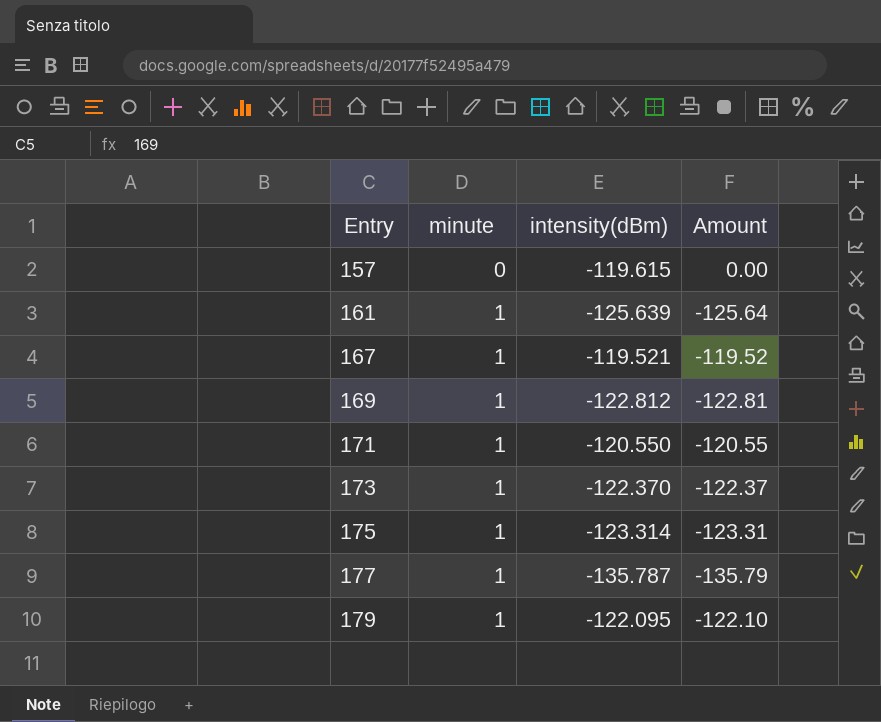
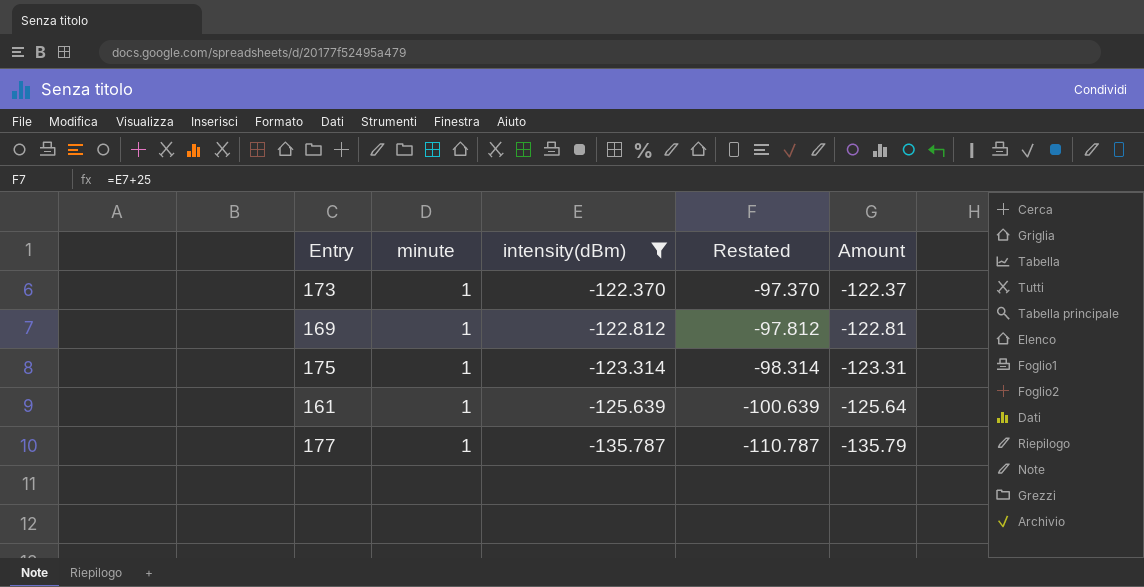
filter: none -> intensity(dBm) <= -122.370
row order: Entry ascending -> intensity(dBm) descending
column Restated | formula: none -> [intensity(dBm)] + 25

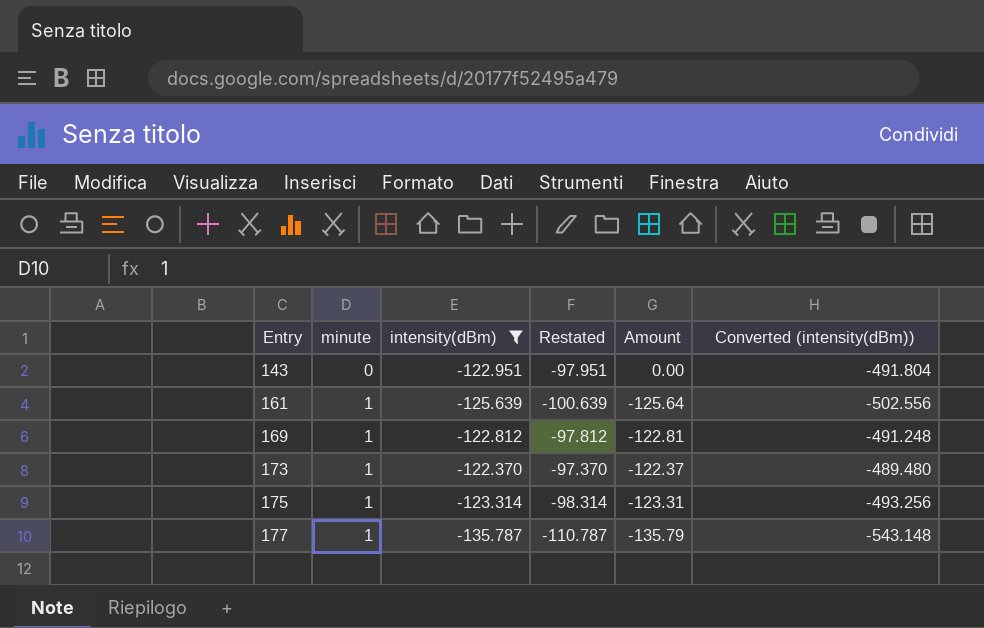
row order: intensity(dBm) descending -> Entry ascending
column Converted (intensity(dBm)) | formula: none -> [intensity(dBm)] * 4
row 143: none -> 0 | -122.951 | -97.951 | 0.00 | -491.804

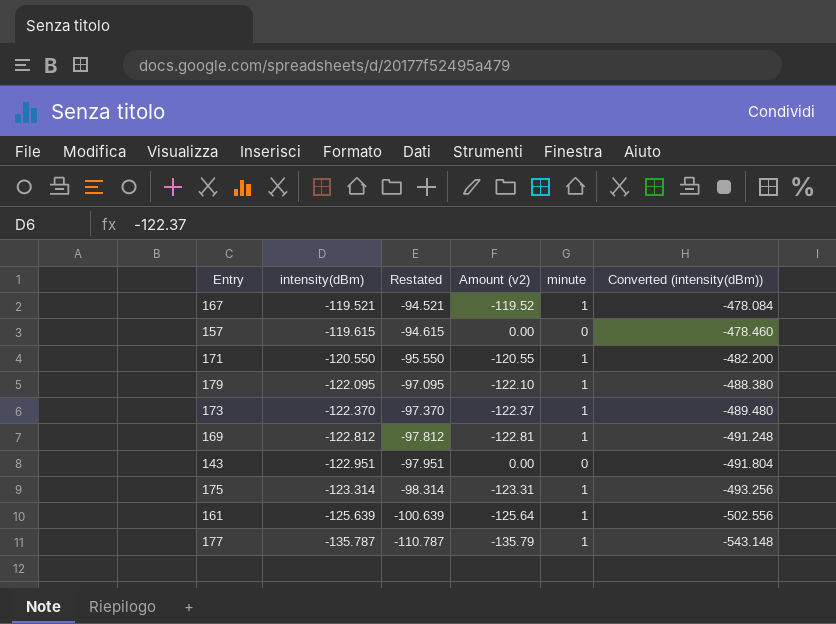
filter: intensity(dBm) <= -122.370 -> none
row order: Entry ascending -> intensity(dBm) descending
column name: Amount -> Amount (v2)
column minute | position: 2 -> 5

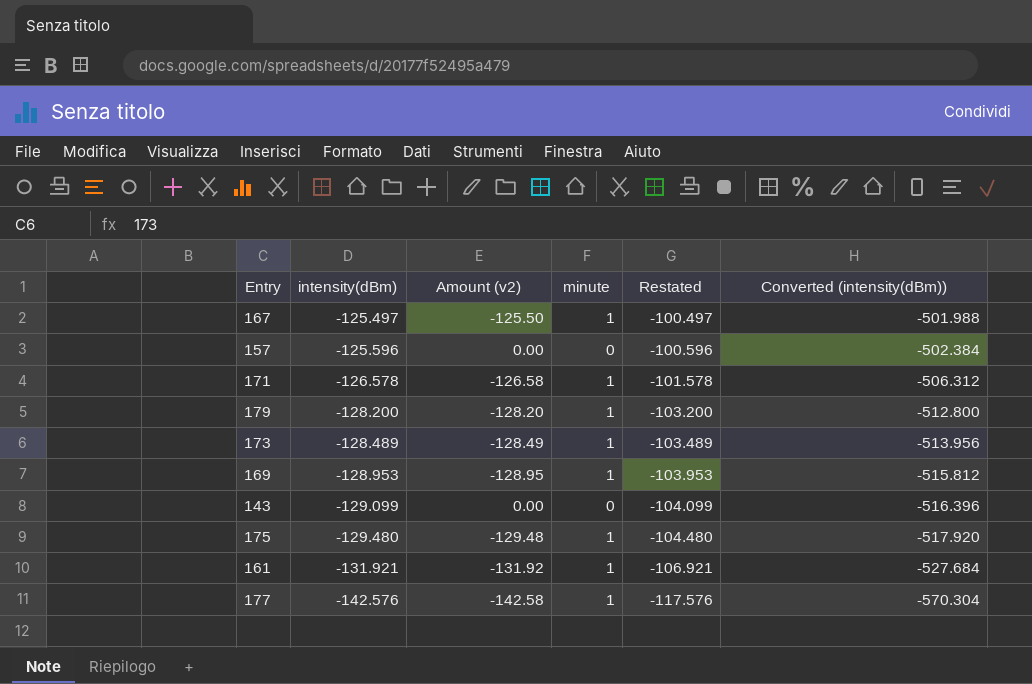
column Restated | position: 3 -> 5
167 | intensity(dBm): -119.521 -> -125.497
167 | Amount (v2): -119.52 -> -125.50
167 | Restated: -94.521 -> -100.497
167 | Converted (intensity(dBm)): -478.084 -> -501.988
157 | intensity(dBm): -119.615 -> -125.596
157 | Restated: -94.615 -> -100.596
157 | Converted (intensity(dBm)): -478.460 -> -502.384
171 | intensity(dBm): -120.550 -> -126.578
171 | Amount (v2): -120.55 -> -126.58
171 | Restated: -95.550 -> -101.578
171 | Converted (intensity(dBm)): -482.200 -> -506.312
179 | intensity(dBm): -122.095 -> -128.200
179 | Amount (v2): -122.10 -> -128.20
179 | Restated: -97.095 -> -103.200
179 | Converted (intensity(dBm)): -488.380 -> -512.800
173 | intensity(dBm): -122.370 -> -128.489
173 | Amount (v2): -122.37 -> -128.49
173 | Restated: -97.370 -> -103.489
173 | Converted (intensity(dBm)): -489.480 -> -513.956
169 | intensity(dBm): -122.812 -> -128.953
169 | Amount (v2): -122.81 -> -128.95
169 | Restated: -97.812 -> -103.953
169 | Converted (intensity(dBm)): -491.248 -> -515.812
143 | intensity(dBm): -122.951 -> -129.099
143 | Restated: -97.951 -> -104.099
143 | Converted (intensity(dBm)): -491.804 -> -516.396
175 | intensity(dBm): -123.314 -> -129.480
175 | Amount (v2): -123.31 -> -129.48
175 | Restated: -98.314 -> -104.480
175 | Converted (intensity(dBm)): -493.256 -> -517.920
161 | intensity(dBm): -125.639 -> -131.921
161 | Amount (v2): -125.64 -> -131.92
161 | Restated: -100.639 -> -106.921
161 | Converted (intensity(dBm)): -502.556 -> -527.684
177 | intensity(dBm): -135.787 -> -142.576
177 | Amount (v2): -135.79 -> -142.58
177 | Restated: -110.787 -> -117.576
177 | Converted (intensity(dBm)): -543.148 -> -570.304

